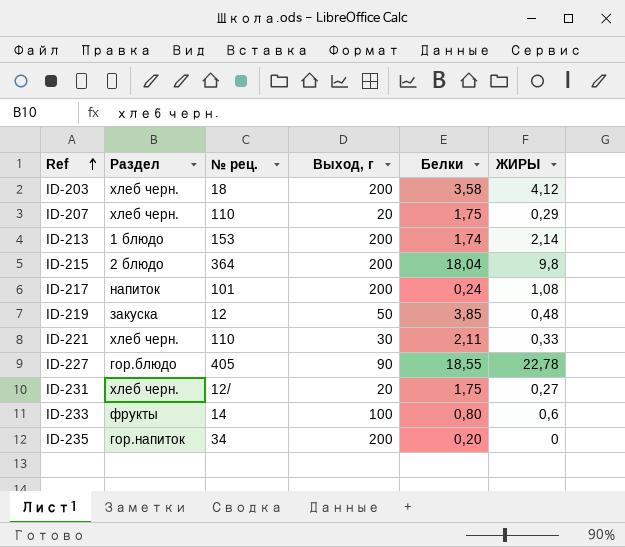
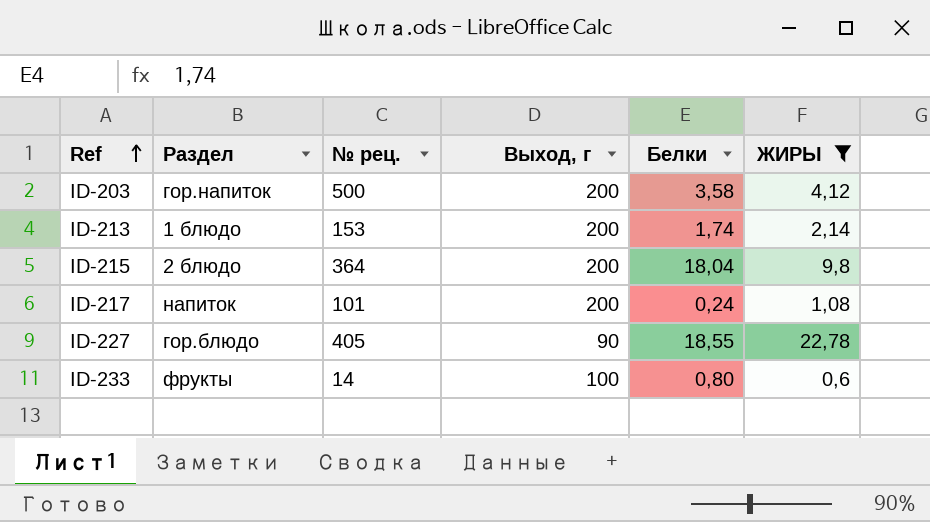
filter: none -> ЖИРЫ >= 0,6
ID-203 | Раздел: хлеб черн. -> гор.напиток
ID-203 | № рец.: 18 -> 500

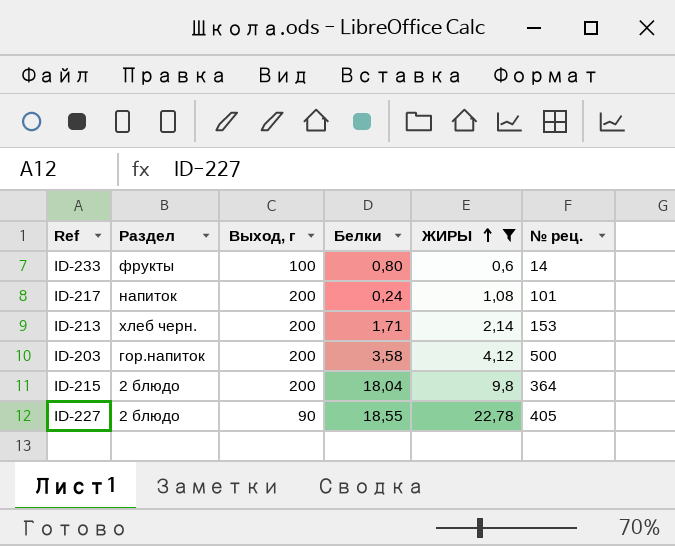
row order: Ref ascending -> ЖИРЫ ascending
column № рец. | position: 3 -> 6
ID-213 | Раздел: 1 блюдо -> хлеб черн.
ID-213 | Белки: 1,74 -> 1,71
ID-227 | Раздел: гор.блюдо -> 2 блюдо

